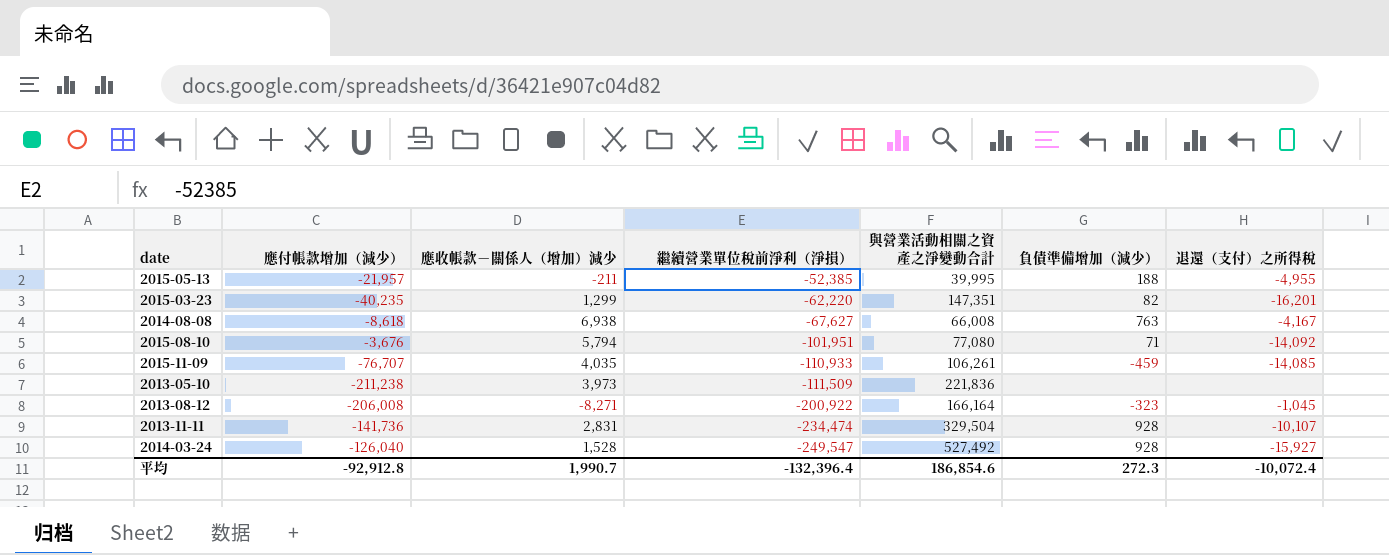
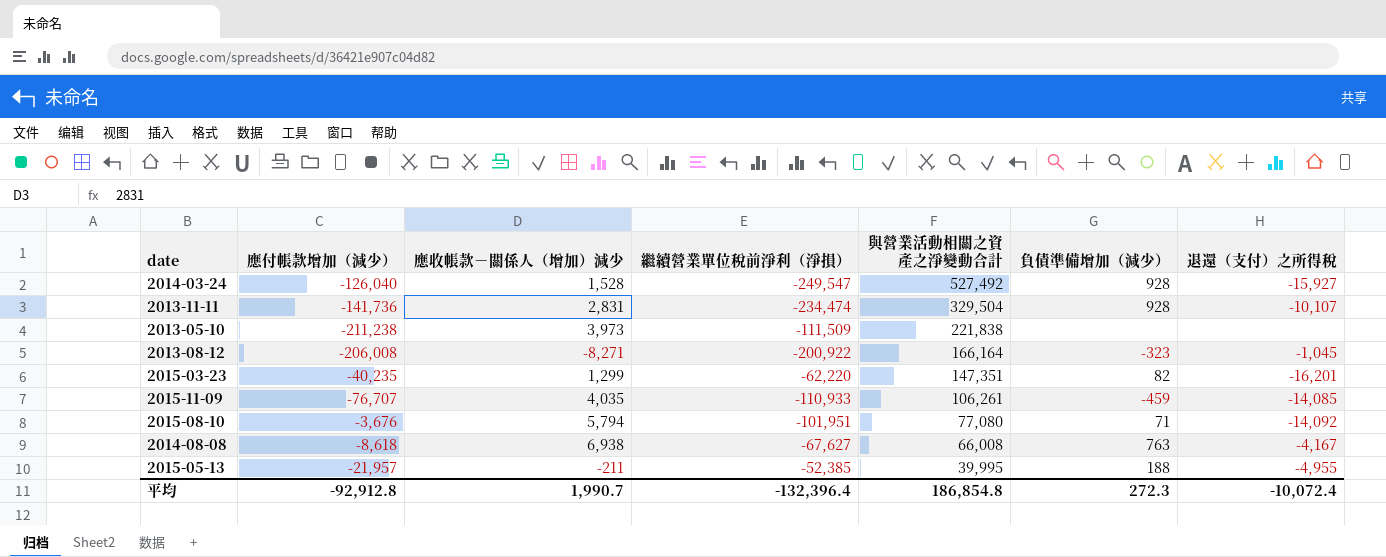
row order: 繼續營業單位稅前淨利（淨損） descending -> 與營業活動相關之資產之淨變動合計 descending
2013-05-10 | 與營業活動相關之資產之淨變動合計: 221,836 -> 221,838
平均 | 與營業活動相關之資產之淨變動合計: 186,854.6 -> 186,854.8

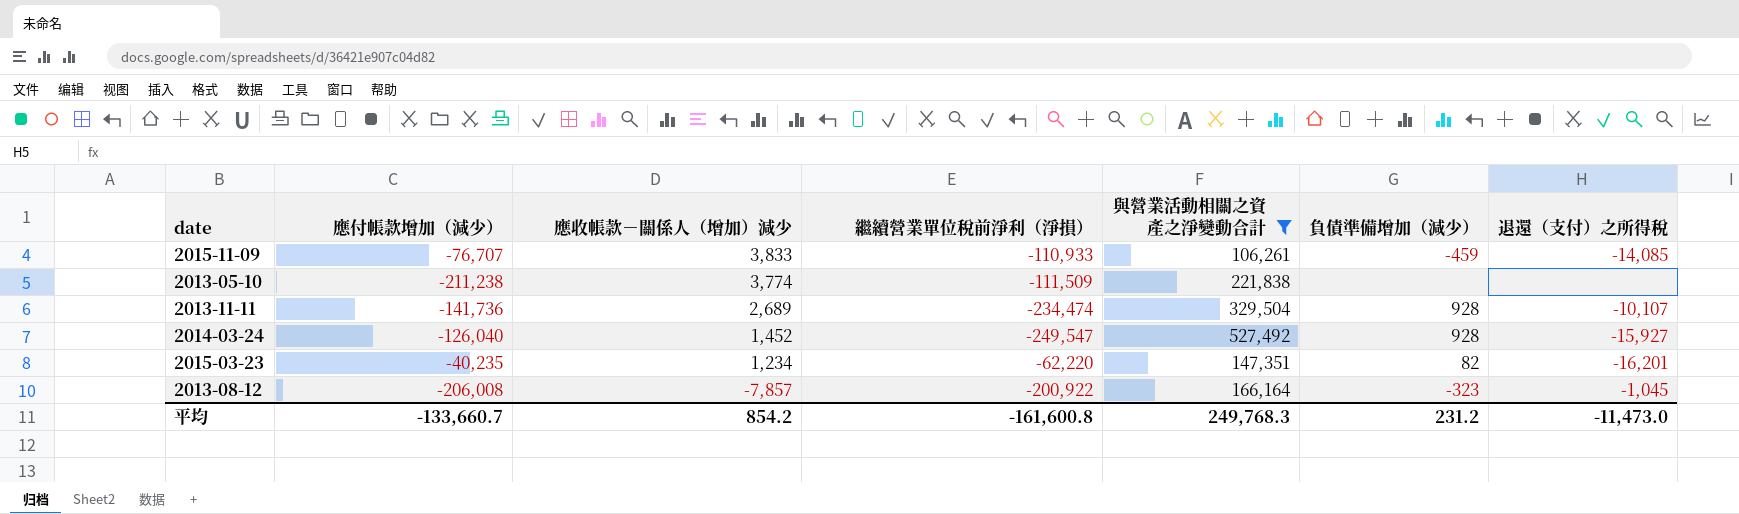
filter: none -> 與營業活動相關之資產之淨變動合計 >= 106,261
row order: 與營業活動相關之資產之淨變動合計 descending -> 應收帳款－關係人（增加）減少 descending
2015-11-09 | 應收帳款－關係人（增加）減少: 4,035 -> 3,833
2013-05-10 | 應收帳款－關係人（增加）減少: 3,973 -> 3,774
2013-11-11 | 應收帳款－關係人（增加）減少: 2,831 -> 2,689
2014-03-24 | 應收帳款－關係人（增加）減少: 1,528 -> 1,452
2015-03-23 | 應收帳款－關係人（增加）減少: 1,299 -> 1,234
2013-08-12 | 應收帳款－關係人（增加）減少: -8,271 -> -7,857
平均 | 應付帳款增加（減少）: -92,912.8 -> -133,660.7
平均 | 應收帳款－關係人（增加）減少: 1,990.7 -> 854.2
平均 | 繼續營業單位稅前淨利（淨損）: -132,396.4 -> -161,600.8
平均 | 與營業活動相關之資產之淨變動合計: 186,854.8 -> 249,768.3
平均 | 負債準備增加（減少）: 272.3 -> 231.2
平均 | 退還（支付）之所得稅: -10,072.4 -> -11,473.0

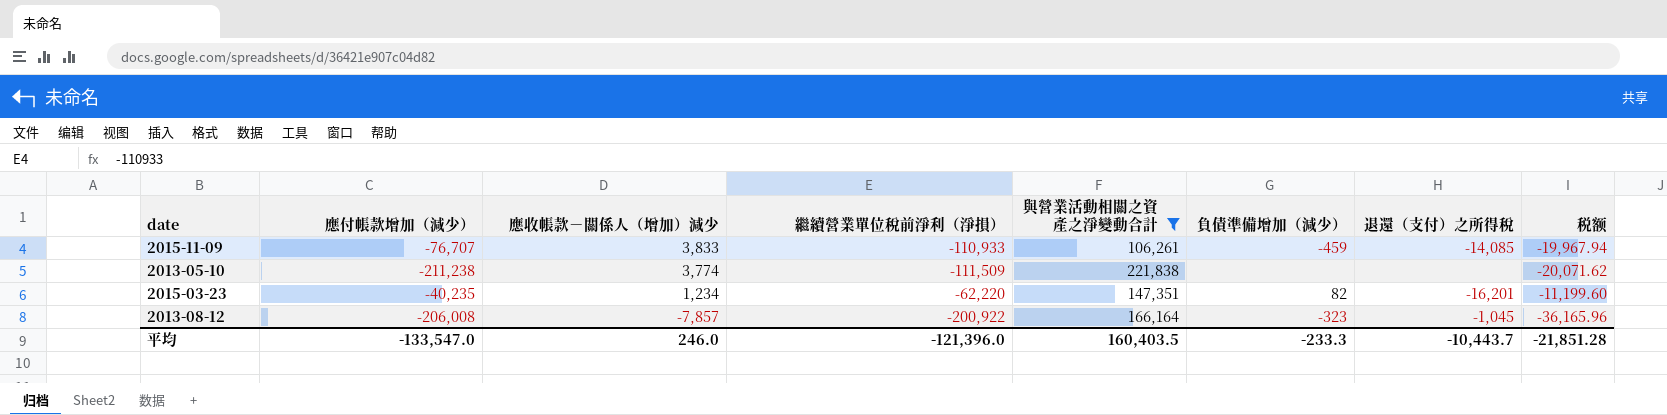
column 税额 | formula: none -> [繼續營業單位稅前淨利（淨損）] * 0.18
row 2013-11-11: -141,736 | 2,689 | -234,474 | 329,504 | 928 | -10,107 -> none
row 2014-03-24: -126,040 | 1,452 | -249,547 | 527,492 | 928 | -15,927 -> none
平均 | 應付帳款增加（減少）: -133,660.7 -> -133,547.0
平均 | 應收帳款－關係人（增加）減少: 854.2 -> 246.0
平均 | 繼續營業單位稅前淨利（淨損）: -161,600.8 -> -121,396.0
平均 | 與營業活動相關之資產之淨變動合計: 249,768.3 -> 160,403.5
平均 | 負債準備增加（減少）: 231.2 -> -233.3
平均 | 退還（支付）之所得稅: -11,473.0 -> -10,443.7

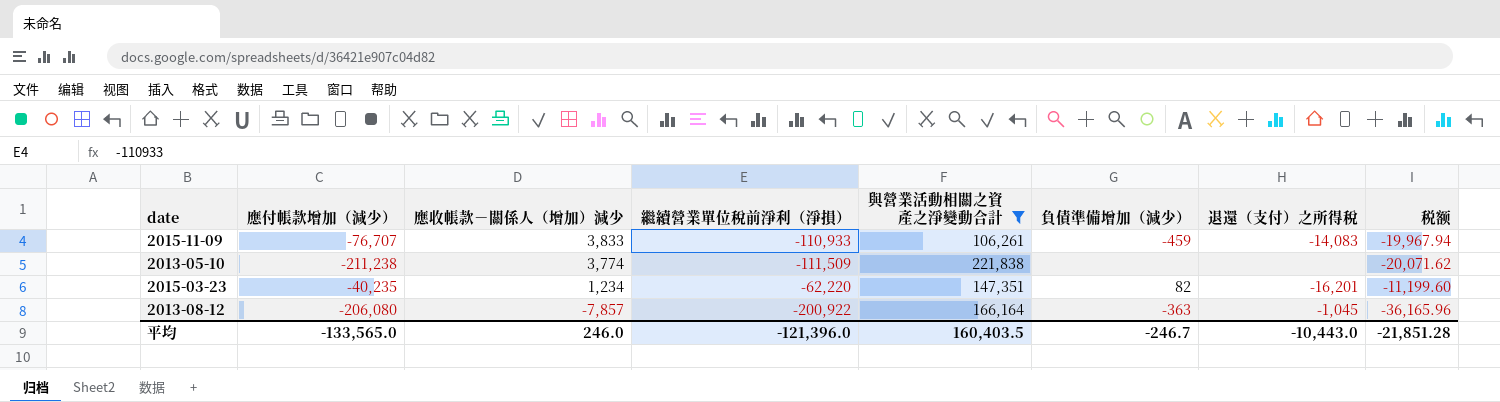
2015-11-09 | 退還（支付）之所得稅: -14,085 -> -14,083
2013-08-12 | 應付帳款增加（減少）: -206,008 -> -206,080
2013-08-12 | 負債準備增加（減少）: -323 -> -363
平均 | 應付帳款增加（減少）: -133,547.0 -> -133,565.0
平均 | 負債準備增加（減少）: -233.3 -> -246.7
平均 | 退還（支付）之所得稅: -10,443.7 -> -10,443.0

